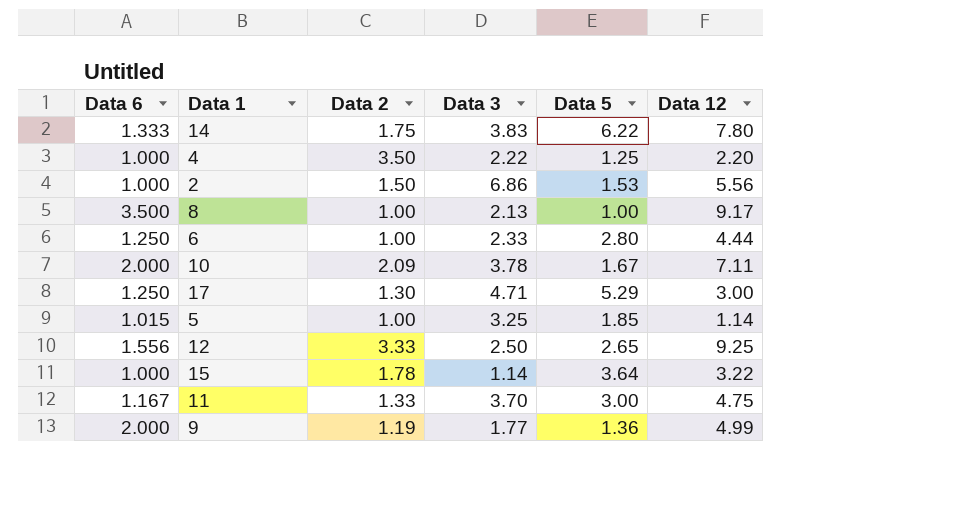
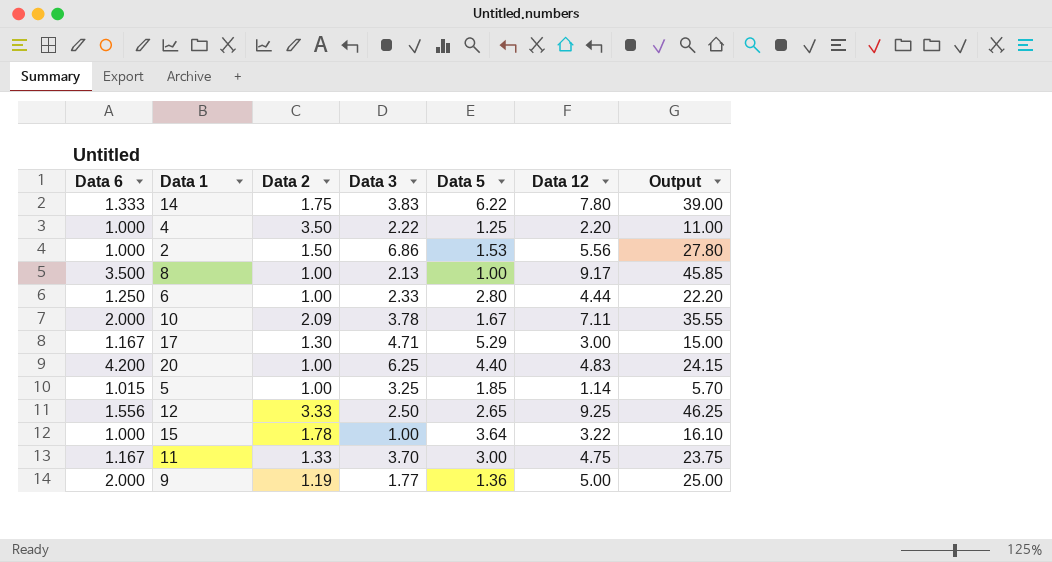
column Output | formula: none -> [Data 12] * 5
17 | Data 6: 1.250 -> 1.167
row 20: none -> 4.200 | 1.00 | 6.25 | 4.40 | 4.83 | 24.15
15 | Data 3: 1.14 -> 1.00
9 | Data 12: 4.99 -> 5.00

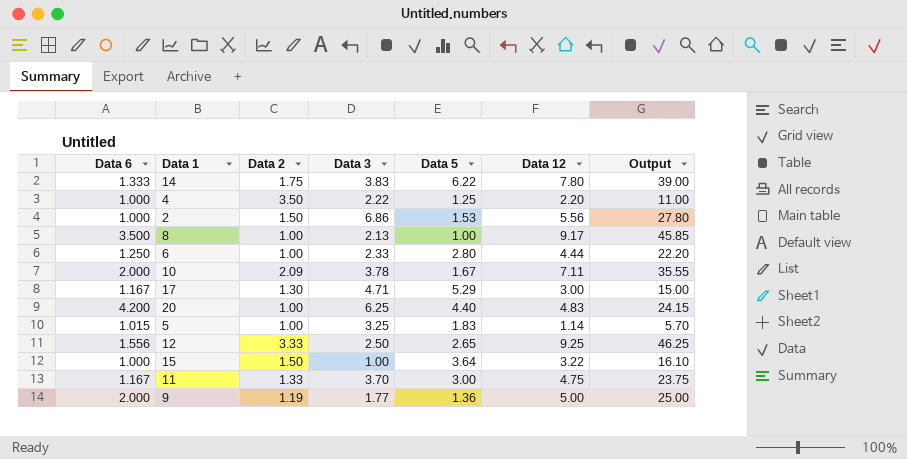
5 | Data 5: 1.85 -> 1.83
15 | Data 2: 1.78 -> 1.50

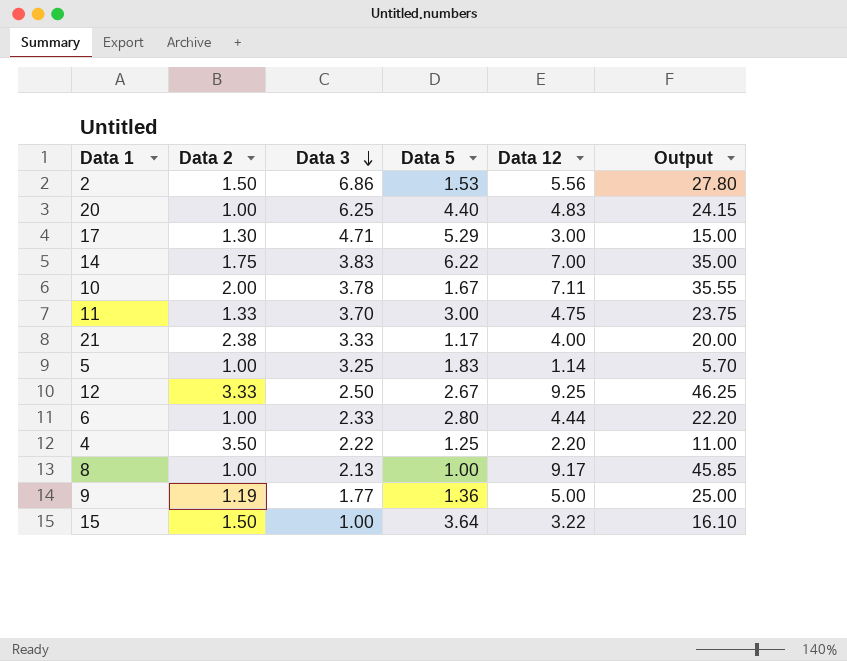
row order: none -> Data 3 descending
column Data 6 | position: 1 -> none
14 | Data 12: 7.80 -> 7.00
14 | Output: 39.00 -> 35.00
10 | Data 2: 2.09 -> 2.00
row 21: none -> 2.38 | 3.33 | 1.17 | 4.00 | 20.00
12 | Data 5: 2.65 -> 2.67

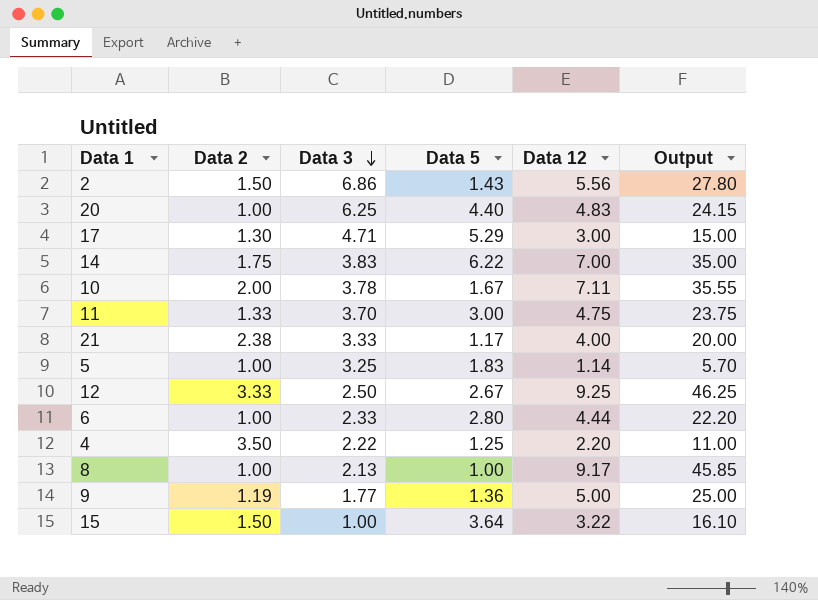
2 | Data 5: 1.53 -> 1.43

